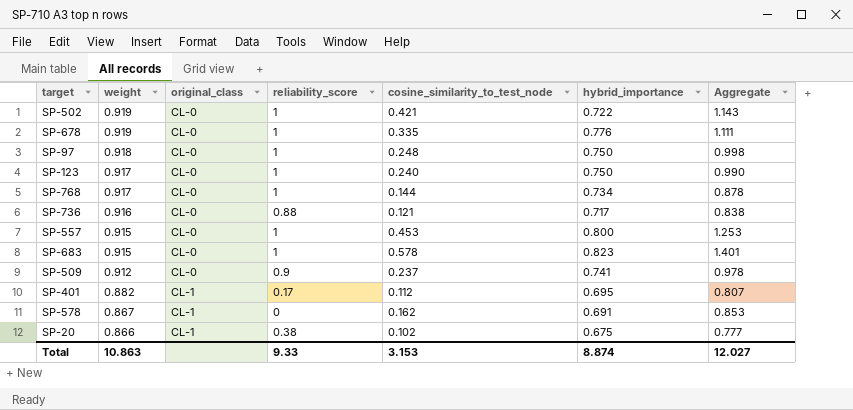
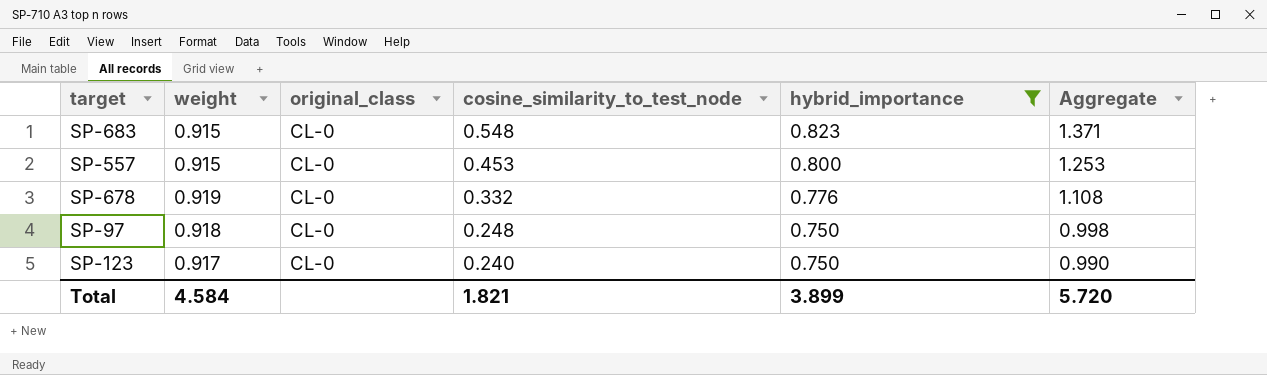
filter: none -> hybrid_importance >= 0.750
row order: weight descending -> cosine_similarity_to_test_node descending
column reliability_score | position: 4 -> none
SP-683 | cosine_similarity_to_test_node: 0.578 -> 0.548
SP-683 | Aggregate: 1.401 -> 1.371
SP-678 | cosine_similarity_to_test_node: 0.335 -> 0.332
SP-678 | Aggregate: 1.111 -> 1.108
Total | weight: 10.863 -> 4.584
Total | cosine_similarity_to_test_node: 3.153 -> 1.821
Total | hybrid_importance: 8.874 -> 3.899
Total | Aggregate: 12.027 -> 5.720

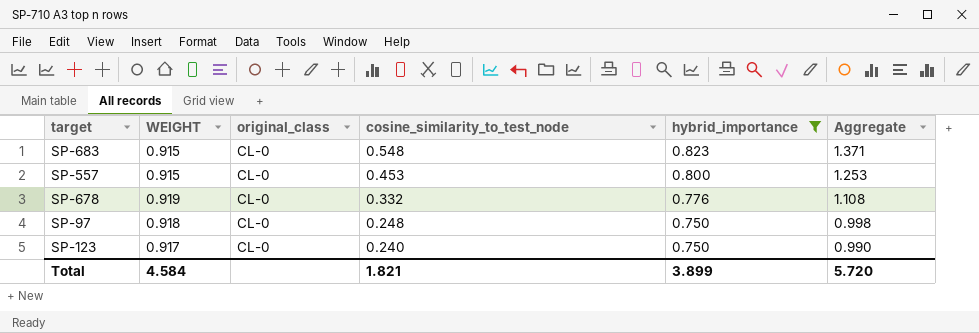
column name: weight -> WEIGHT

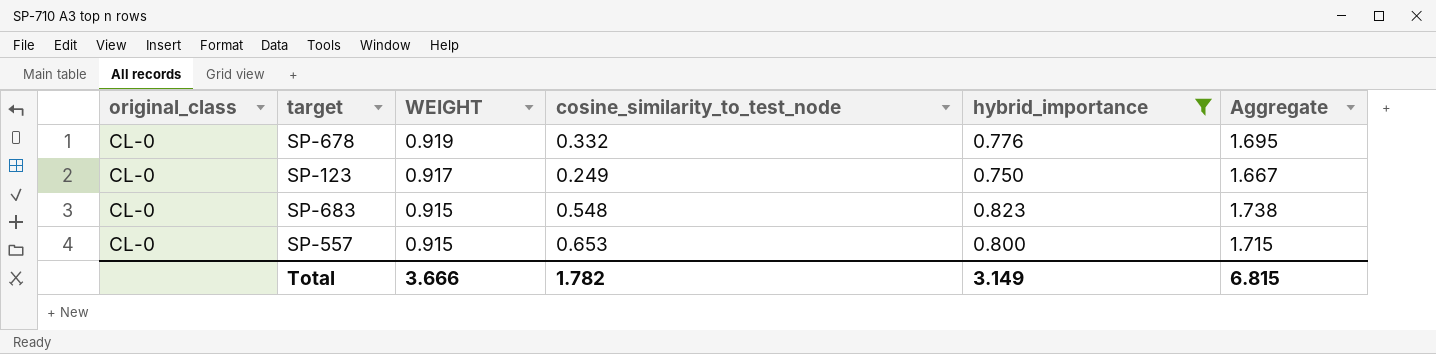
row order: cosine_similarity_to_test_node descending -> WEIGHT descending
column original_class | position: 3 -> 1
column Aggregate | formula: [cosine_similarity_to_test_node] + [hybrid_importance] -> [WEIGHT] + [hybrid_importance]
row SP-97: 0.918 | CL-0 | 0.248 | 0.750 | 0.998 -> none
SP-123 | cosine_similarity_to_test_node: 0.240 -> 0.249
SP-557 | cosine_similarity_to_test_node: 0.453 -> 0.653
Total | WEIGHT: 4.584 -> 3.666
Total | cosine_similarity_to_test_node: 1.821 -> 1.782
Total | hybrid_importance: 3.899 -> 3.149
Total | Aggregate: 5.720 -> 6.815

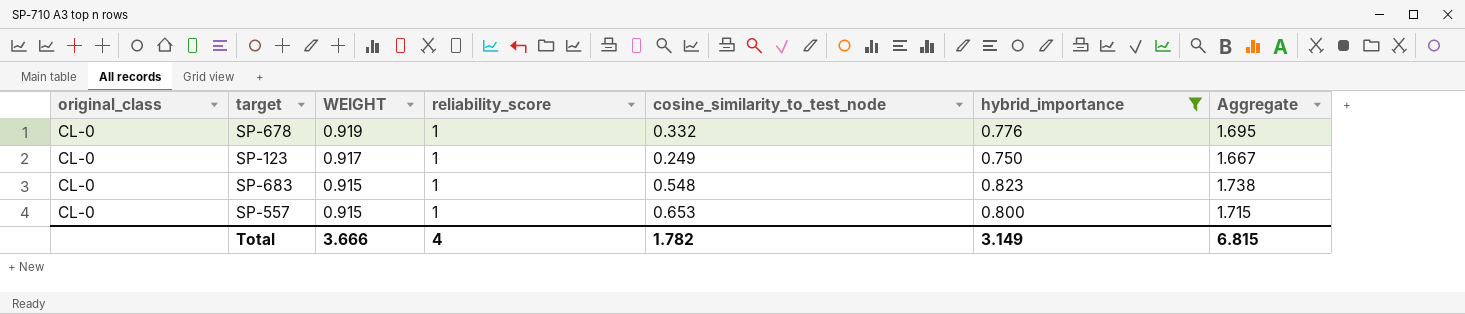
column reliability_score | position: none -> 4

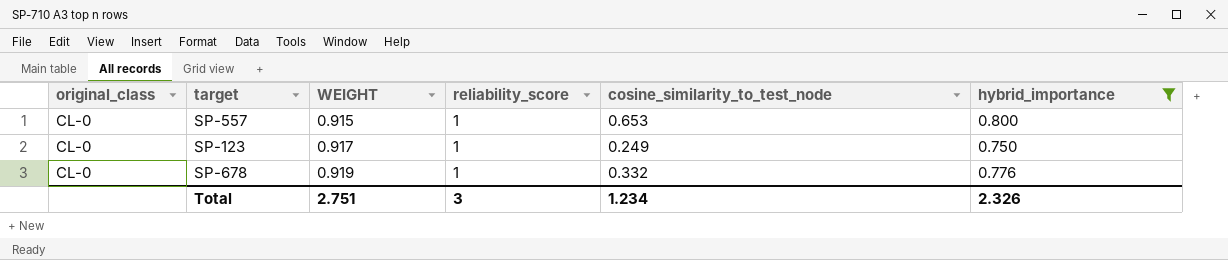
row order: WEIGHT descending -> WEIGHT ascending
column Aggregate | formula: [WEIGHT] + [hybrid_importance] -> none
row SP-683: CL-0 | 0.915 | 1 | 0.548 | 0.823 | 1.738 -> none
Total | WEIGHT: 3.666 -> 2.751
Total | reliability_score: 4 -> 3
Total | cosine_similarity_to_test_node: 1.782 -> 1.234
Total | hybrid_importance: 3.149 -> 2.326

